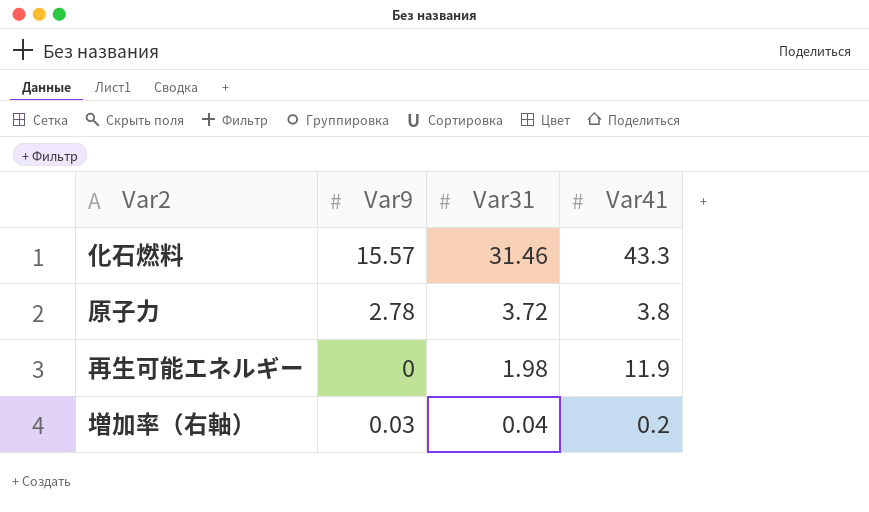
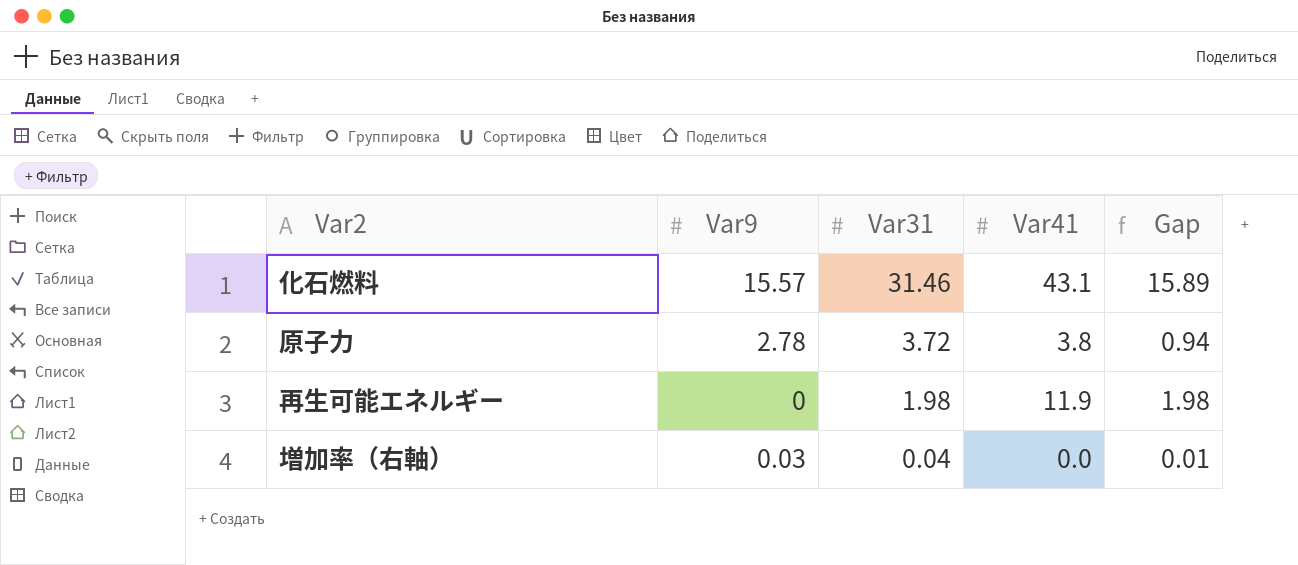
column Gap | formula: none -> [Var31] - [Var9]
化石燃料 | Var41: 43.3 -> 43.1
増加率（右軸） | Var41: 0.2 -> 0.0

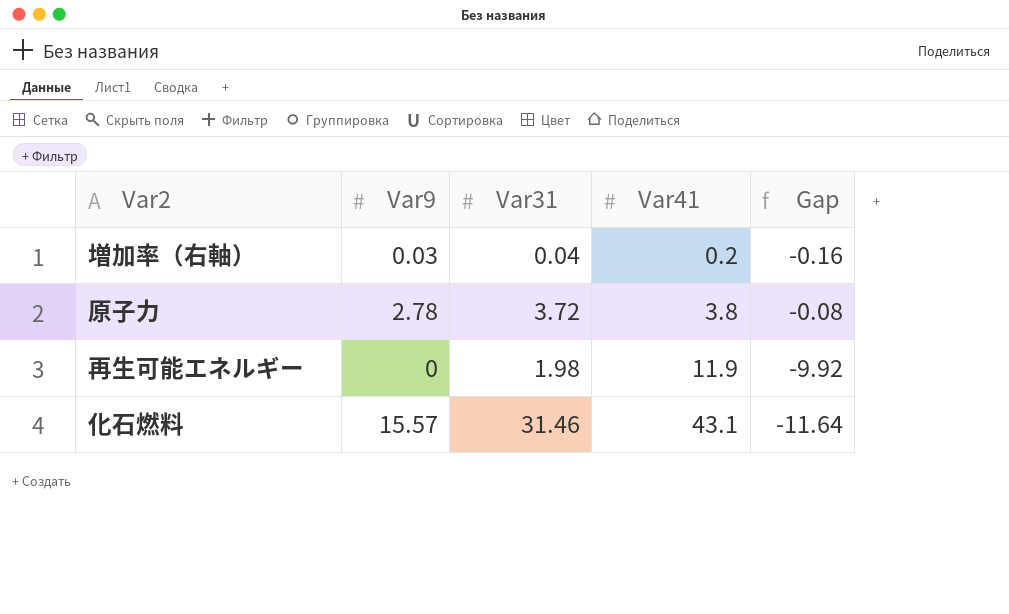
row order: Var31 descending -> Var41 ascending
column Gap | formula: [Var31] - [Var9] -> [Var31] - [Var41]
増加率（右軸） | Var41: 0.0 -> 0.2

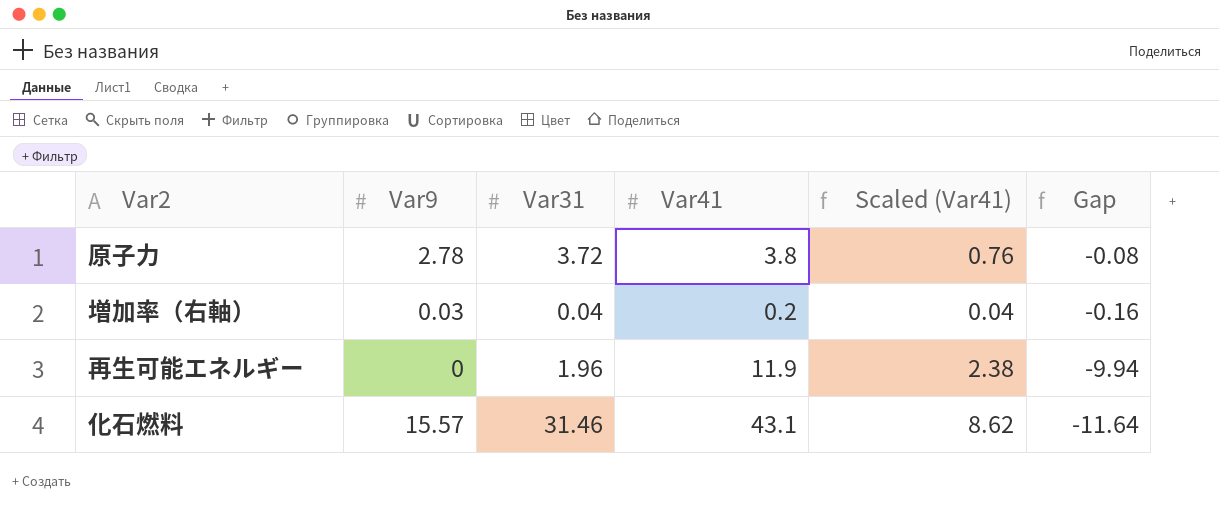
row order: Var41 ascending -> Gap descending
column Scaled (Var41) | formula: none -> [Var41] * 0.2
再生可能エネルギー | Var31: 1.98 -> 1.96
再生可能エネルギー | Gap: -9.92 -> -9.94

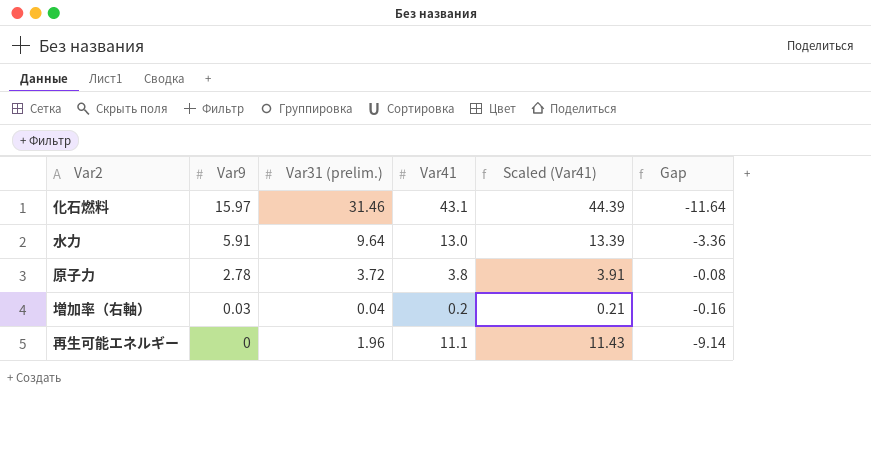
row order: Gap descending -> Var9 descending
column name: Var31 -> Var31 (prelim.)
column Scaled (Var41) | formula: [Var41] * 0.2 -> [Var41] * 1.03
化石燃料 | Var9: 15.57 -> 15.97
row 水力: none -> 5.91 | 9.64 | 13.0 | 13.39 | -3.36
再生可能エネルギー | Var41: 11.9 -> 11.1
再生可能エネルギー | Gap: -9.94 -> -9.14

